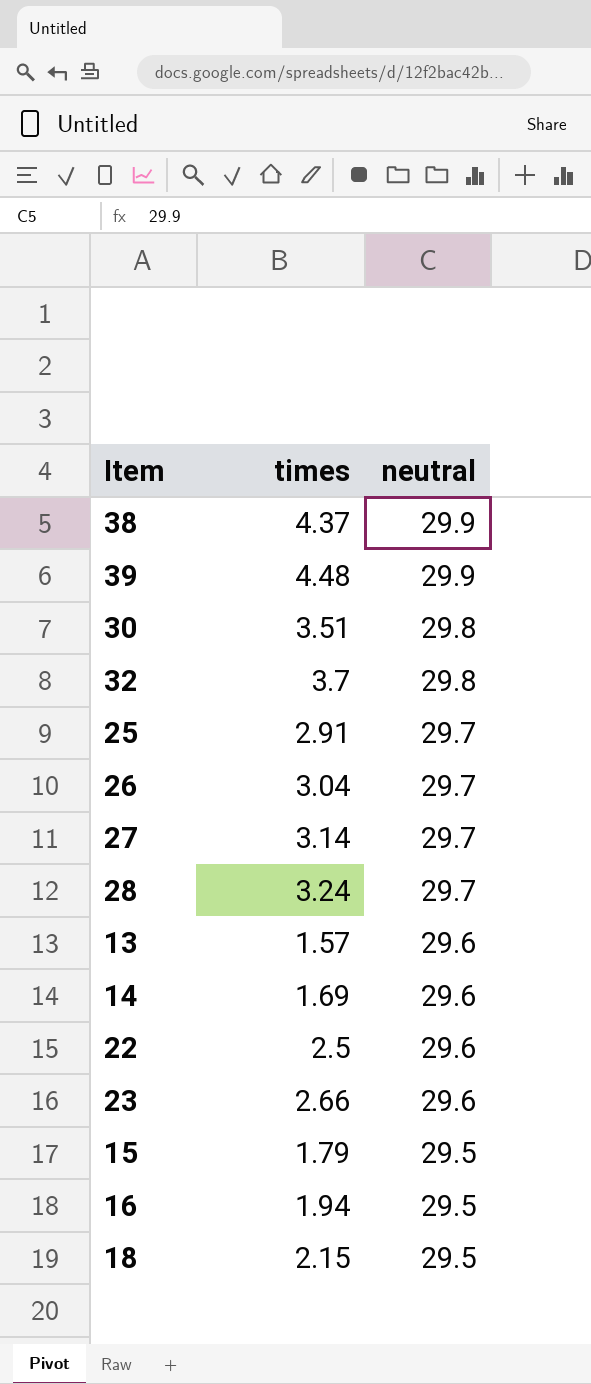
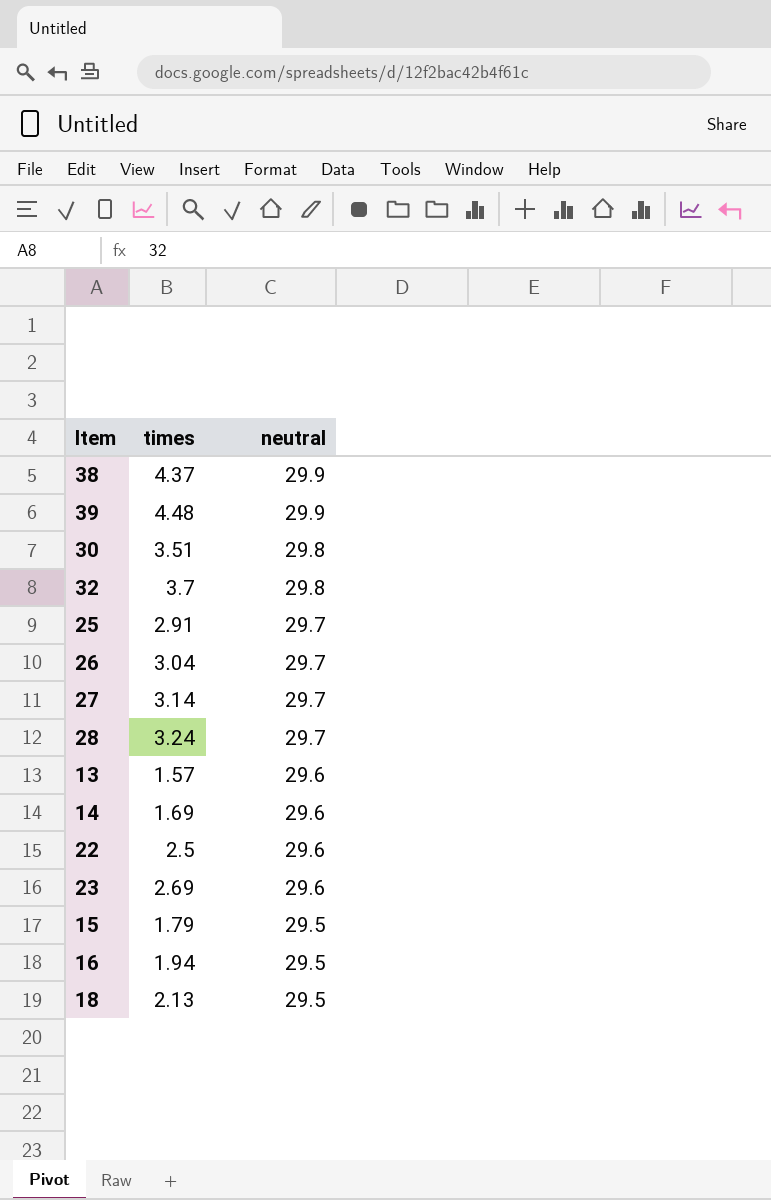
23 | times: 2.66 -> 2.69
18 | times: 2.15 -> 2.13

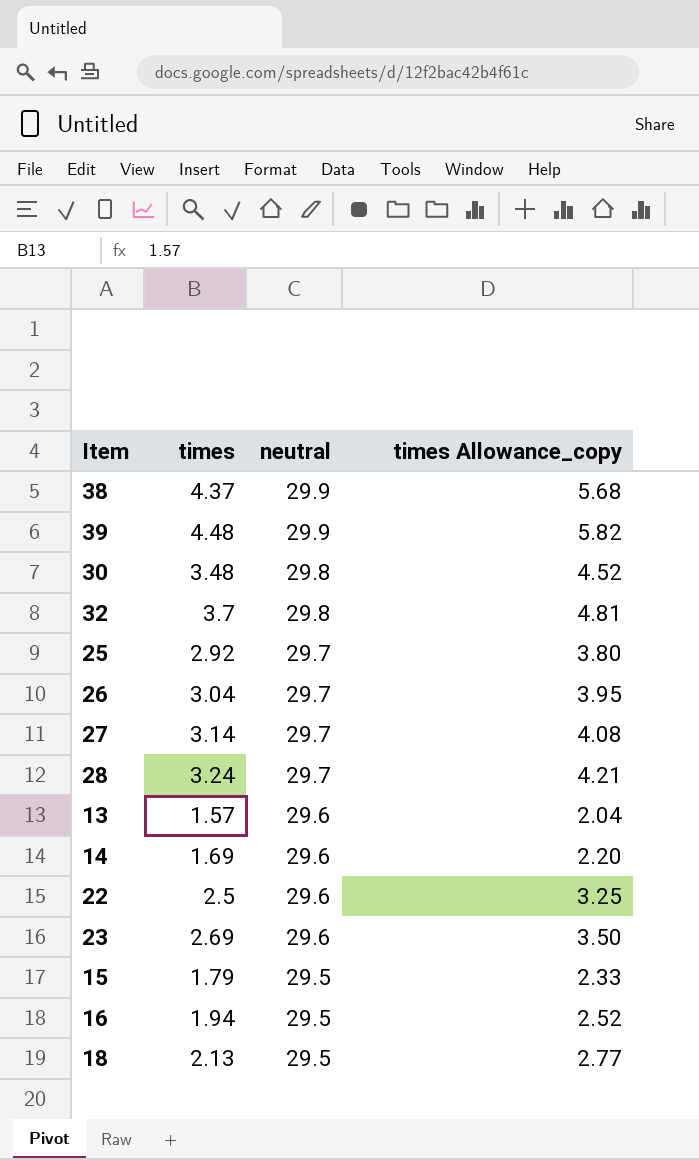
column times Allowance_copy | formula: none -> [times] * 1.3
30 | times: 3.51 -> 3.48
25 | times: 2.91 -> 2.92

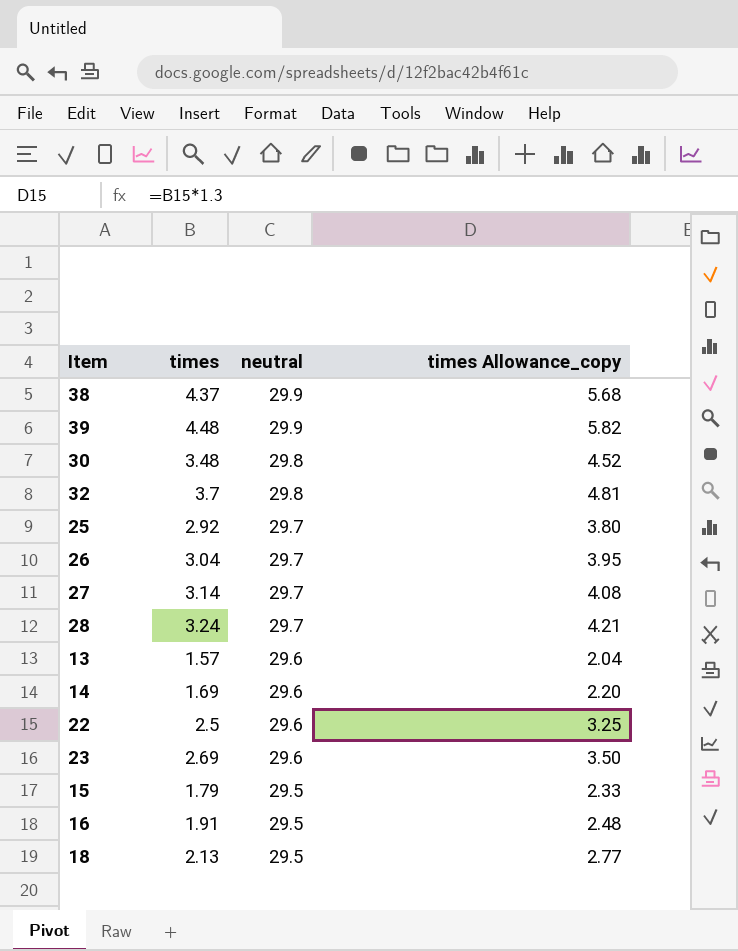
16 | times: 1.94 -> 1.91
16 | times Allowance_copy: 2.52 -> 2.48

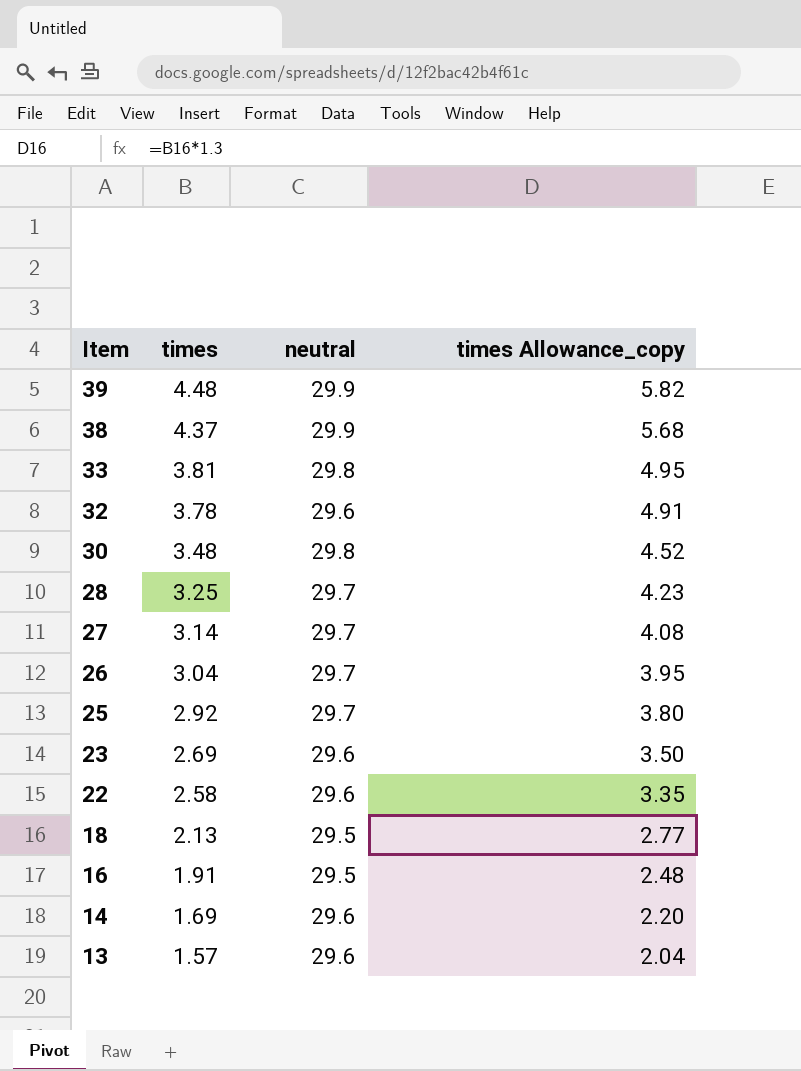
row order: neutral descending -> Item descending
row 15: 1.79 | 29.5 | 2.33 -> none
row 33: none -> 3.81 | 29.8 | 4.95
32 | times: 3.7 -> 3.78
32 | neutral: 29.8 -> 29.6
32 | times Allowance_copy: 4.81 -> 4.91
28 | times: 3.24 -> 3.25
28 | times Allowance_copy: 4.21 -> 4.23
22 | times: 2.5 -> 2.58
22 | times Allowance_copy: 3.25 -> 3.35

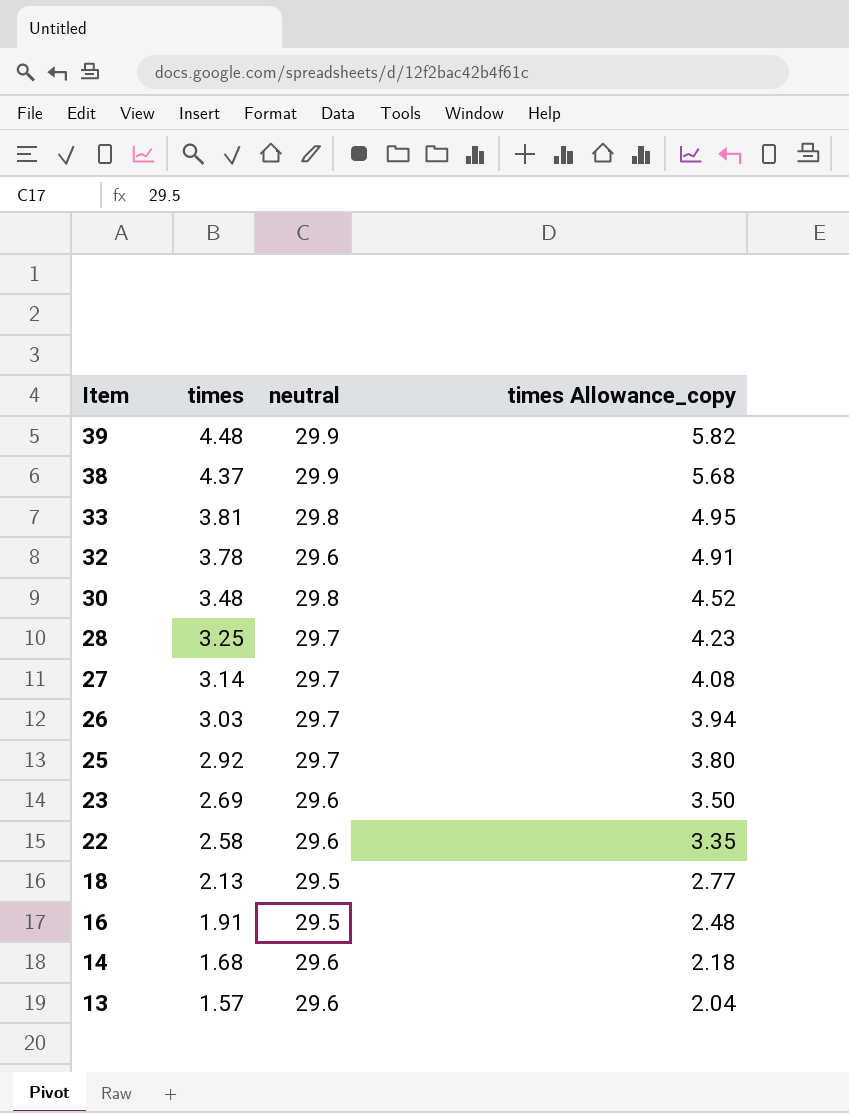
26 | times: 3.04 -> 3.03
26 | times Allowance_copy: 3.95 -> 3.94
14 | times: 1.69 -> 1.68
14 | times Allowance_copy: 2.20 -> 2.18

